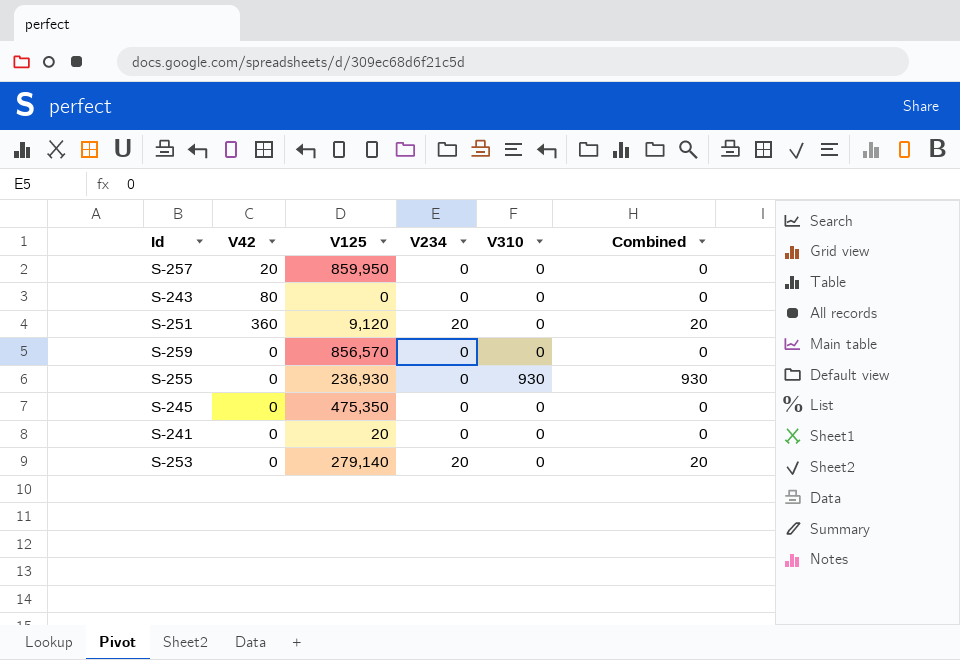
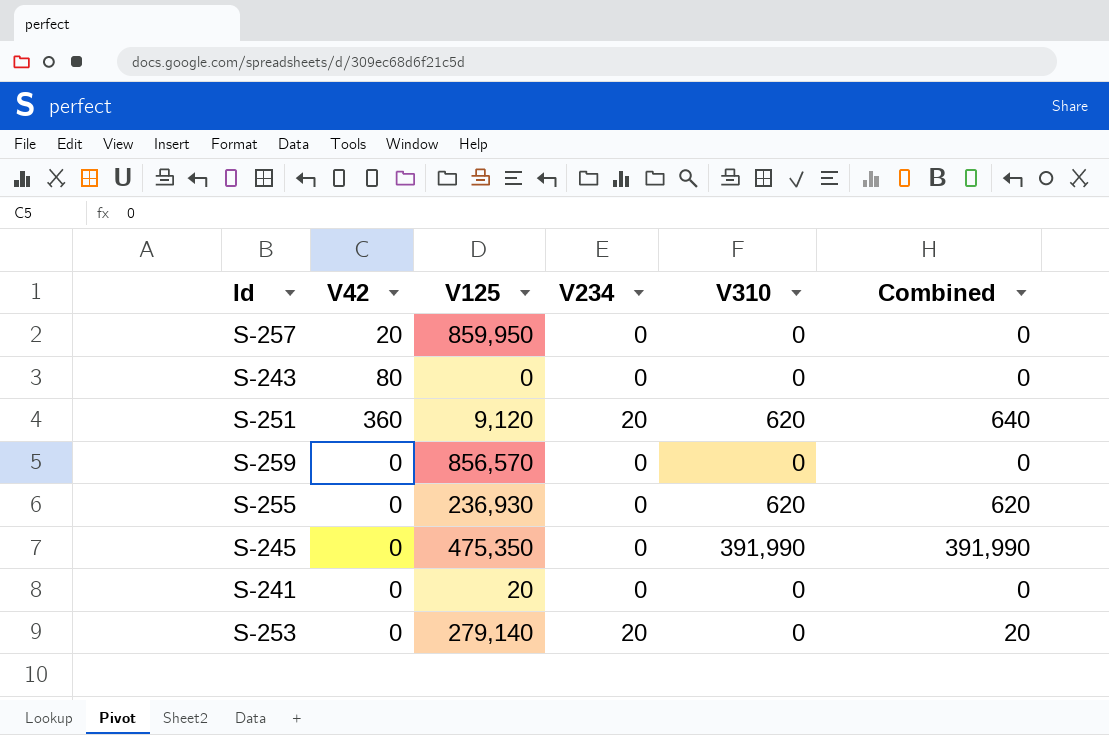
S-251 | V310: 0 -> 620
S-251 | Combined: 20 -> 640
S-255 | V310: 930 -> 620
S-255 | Combined: 930 -> 620
S-245 | V310: 0 -> 391,990
S-245 | Combined: 0 -> 391,990

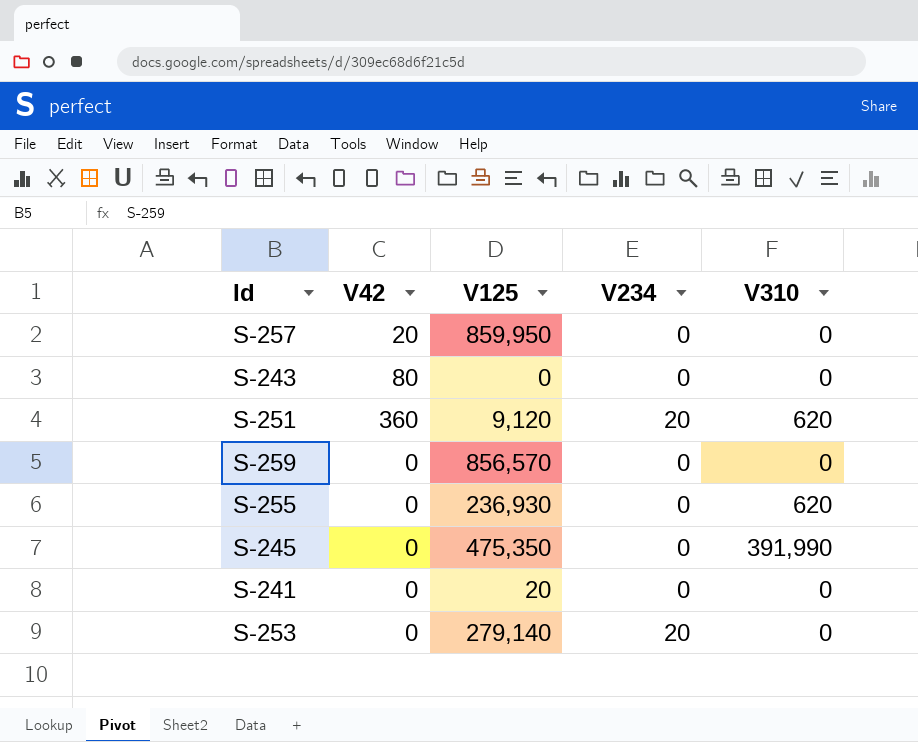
column Combined | formula: [V234] + [V310] -> none

